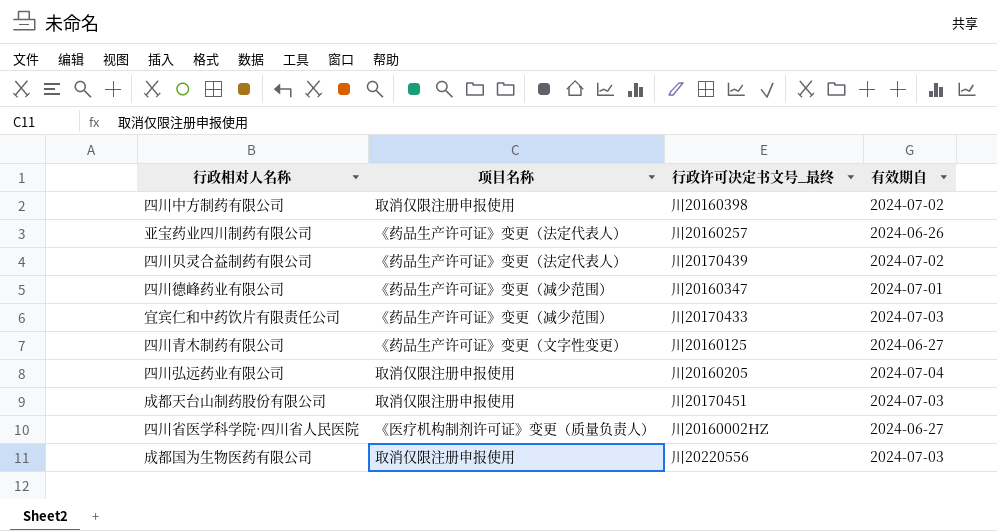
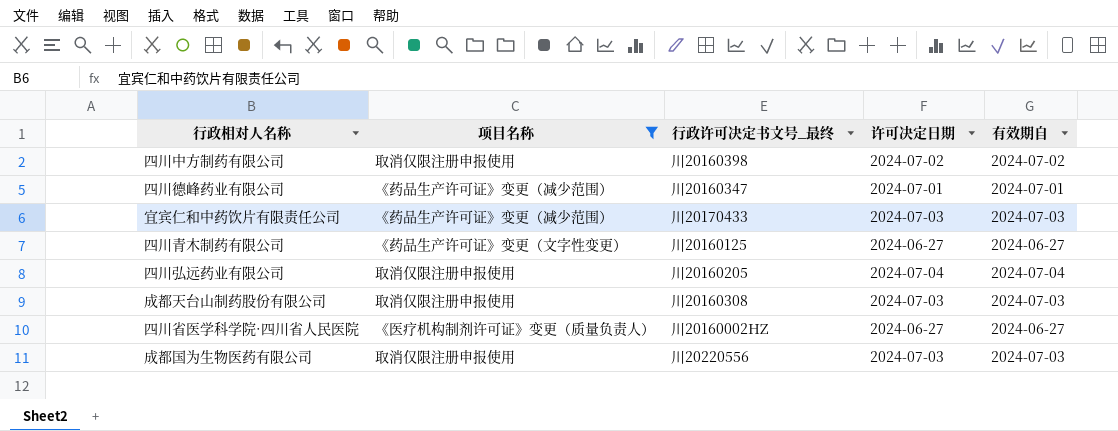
filter: none -> 项目名称 != 《药品生产许可证》变更（法定代表人）
column 许可决定日期 | position: none -> 4
成都天台山制药股份有限公司 | 行政许可决定书文号_最终: 川20170451 -> 川20160308

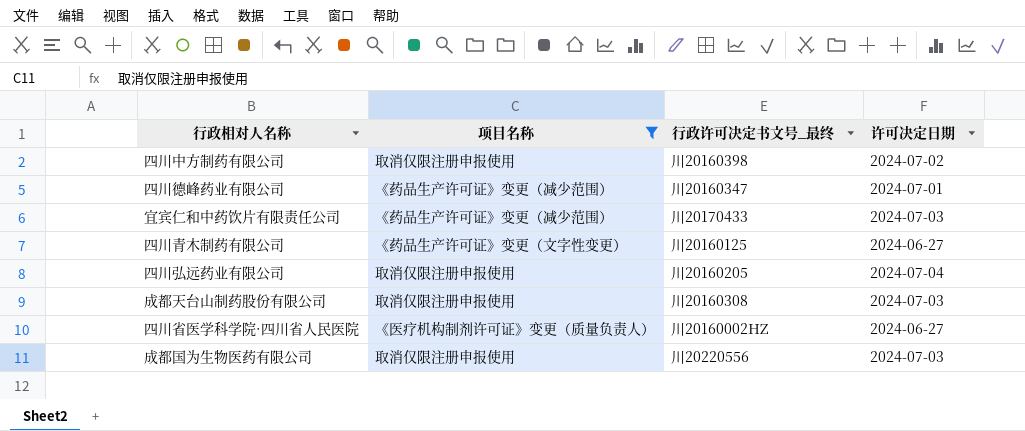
column 有效期自 | position: 5 -> none

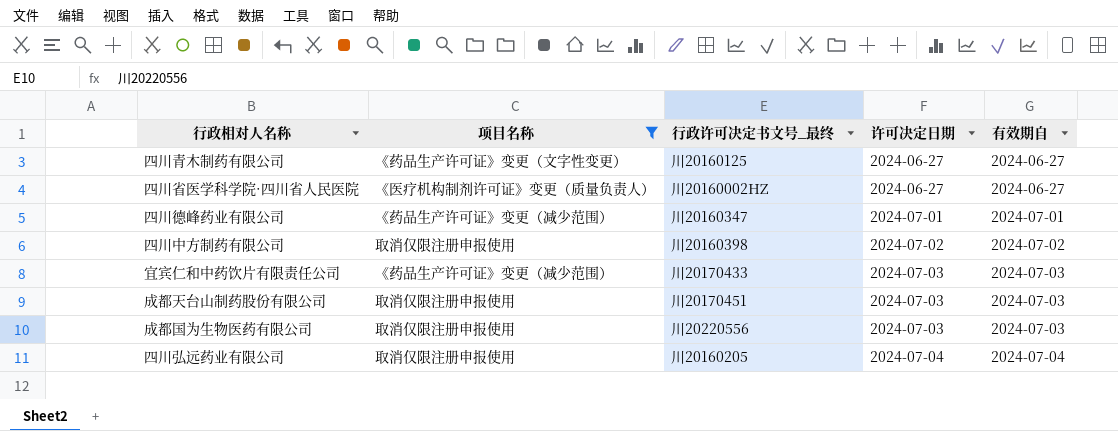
row order: none -> 许可决定日期 ascending
column 有效期自 | position: none -> 5
成都天台山制药股份有限公司 | 行政许可决定书文号_最终: 川20160308 -> 川20170451

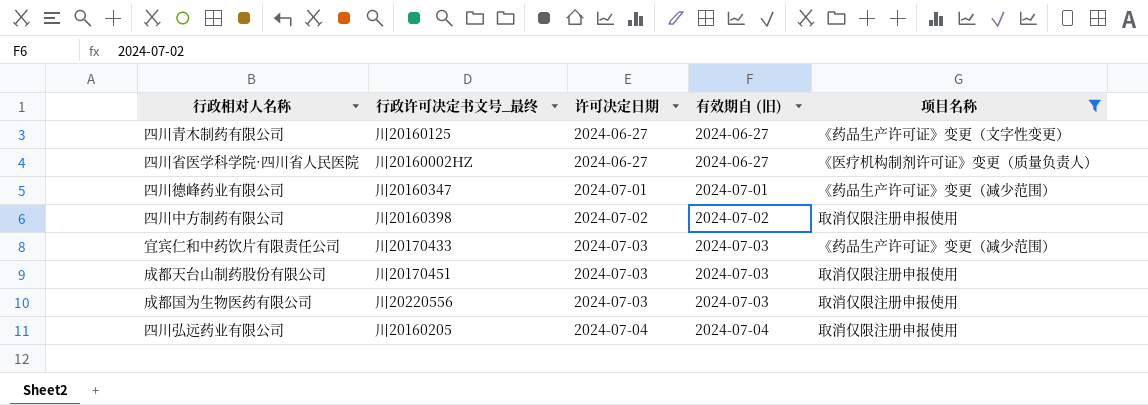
column name: 有效期自 -> 有效期自 (旧)
column 项目名称 | position: 2 -> 5

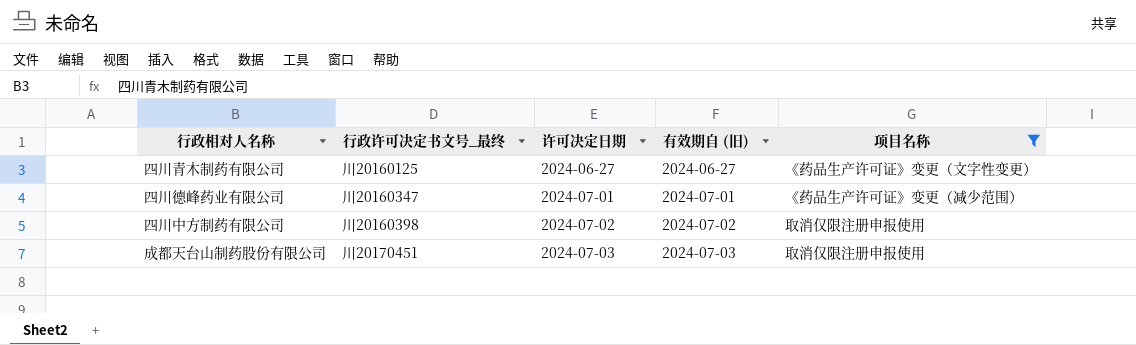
row 四川省医学科学院·四川省人民医院: 川20160002HZ | 2024-06-27 | 2024-06-27 | 《医疗机构制剂许可证》变更（质量负责人） -> none
row 宜宾仁和中药饮片有限责任公司: 川20170433 | 2024-07-03 | 2024-07-03 | 《药品生产许可证》变更（减少范围） -> none
row 成都国为生物医药有限公司: 川20220556 | 2024-07-03 | 2024-07-03 | 取消仅限注册申报使用 -> none
row 四川弘远药业有限公司: 川20160205 | 2024-07-04 | 2024-07-04 | 取消仅限注册申报使用 -> none

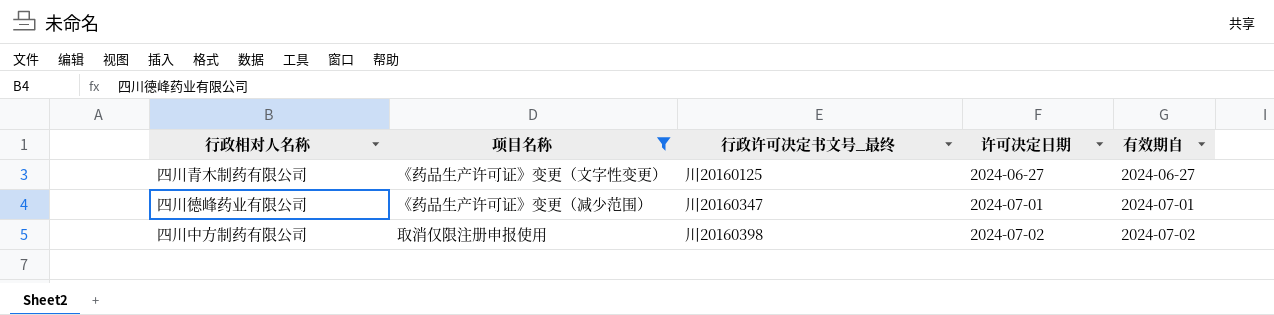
column 项目名称 | position: 5 -> 2
column name: 有效期自 (旧) -> 有效期自
row 成都天台山制药股份有限公司: 川20170451 | 2024-07-03 | 2024-07-03 | 取消仅限注册申报使用 -> none

